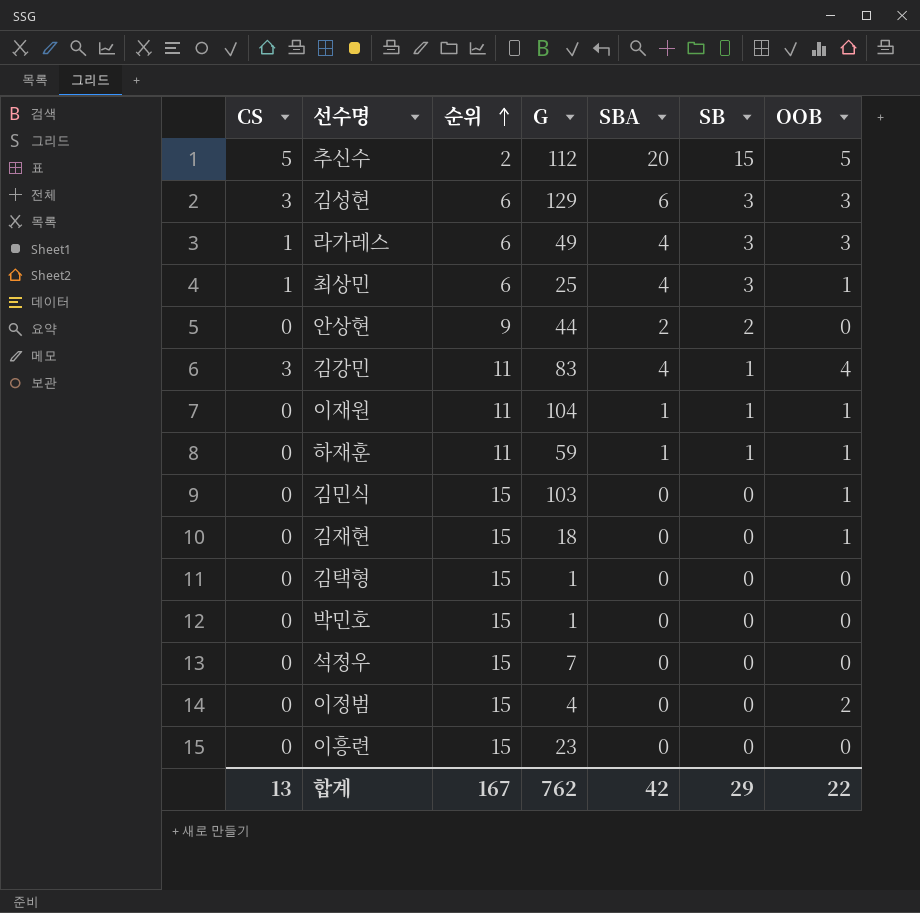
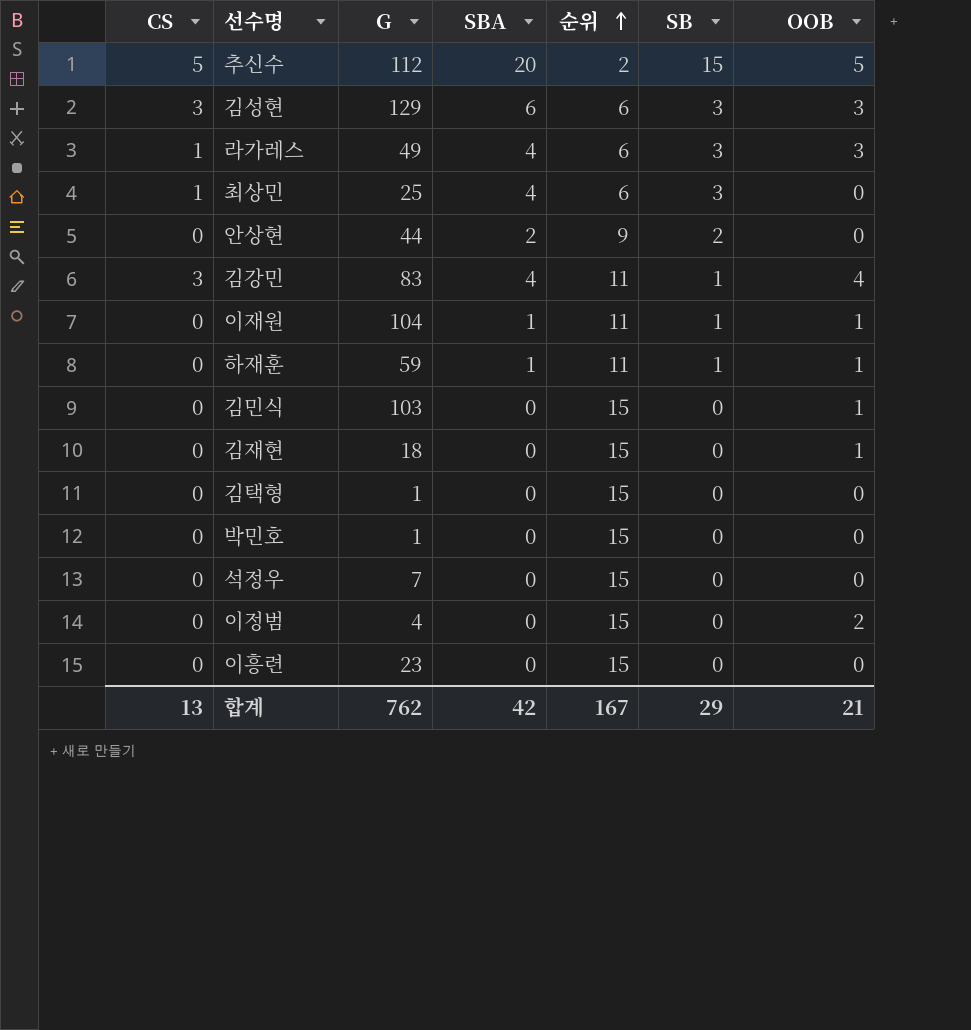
column 순위 | position: 3 -> 5
최상민 | OOB: 1 -> 0
합계 | OOB: 22 -> 21

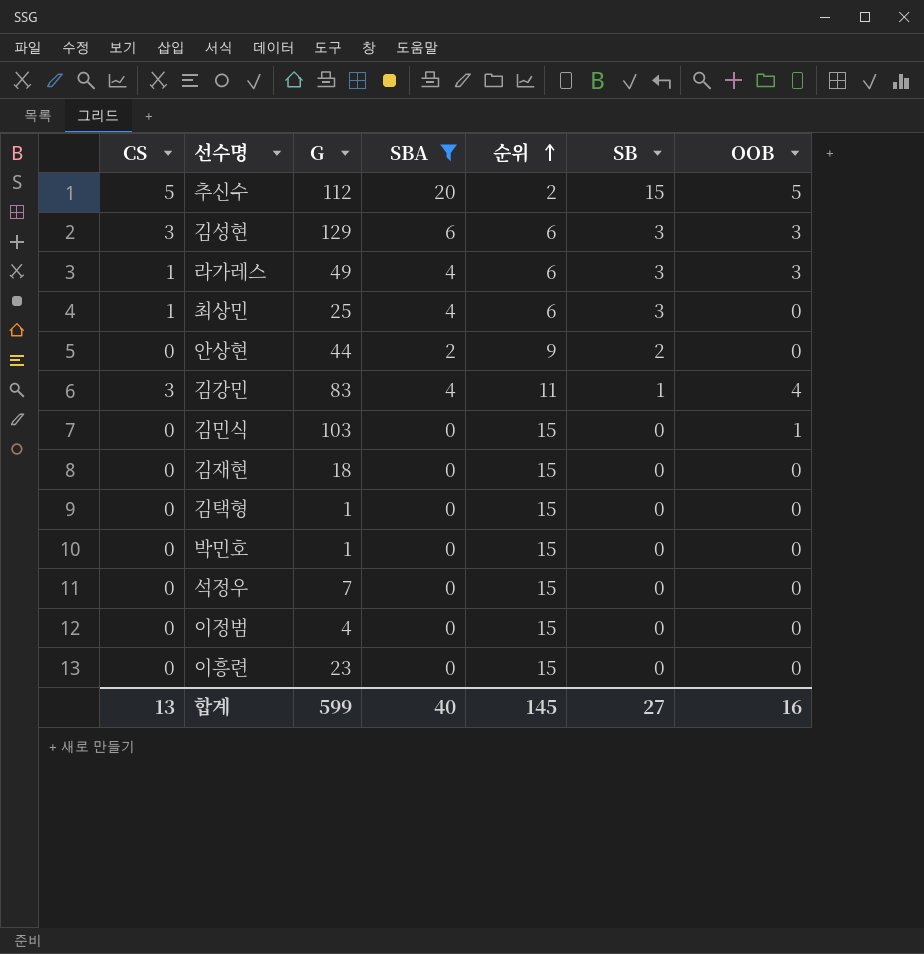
filter: none -> SBA != 1
김재현 | OOB: 1 -> 0
이정범 | OOB: 2 -> 0
합계 | G: 762 -> 599
합계 | SBA: 42 -> 40
합계 | 순위: 167 -> 145
합계 | SB: 29 -> 27
합계 | OOB: 21 -> 16

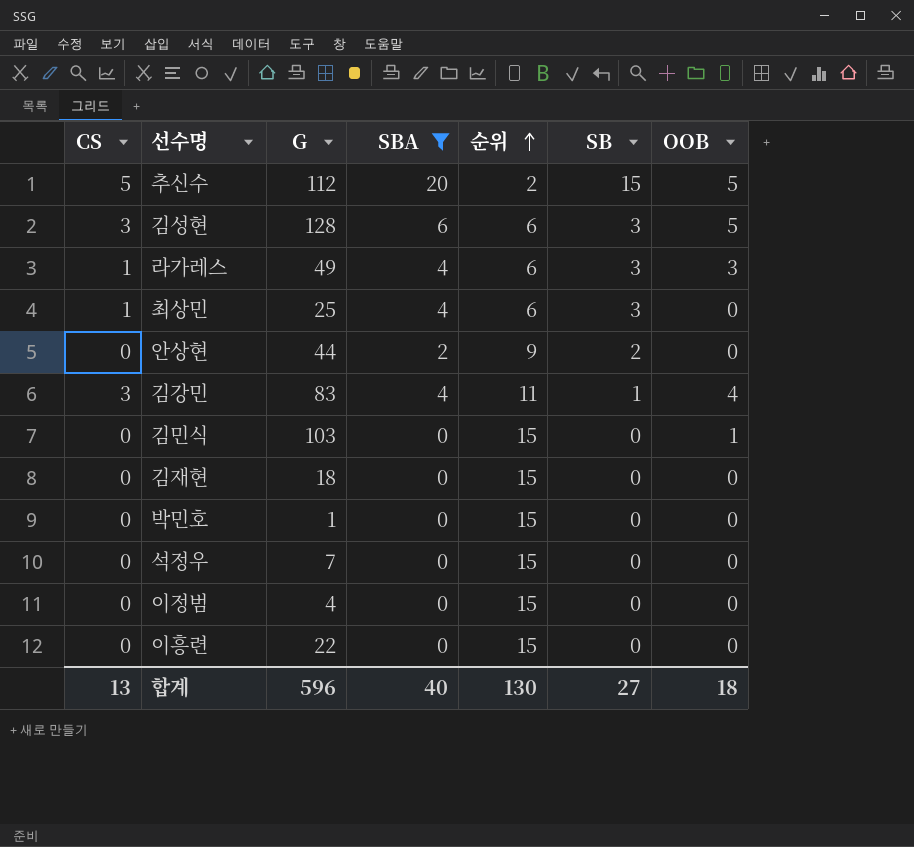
row 김택형: 0 | 1 | 0 | 15 | 0 | 0 -> none
김성현 | G: 129 -> 128
김성현 | OOB: 3 -> 5
이흥련 | G: 23 -> 22
합계 | G: 599 -> 596
합계 | 순위: 145 -> 130
합계 | OOB: 16 -> 18

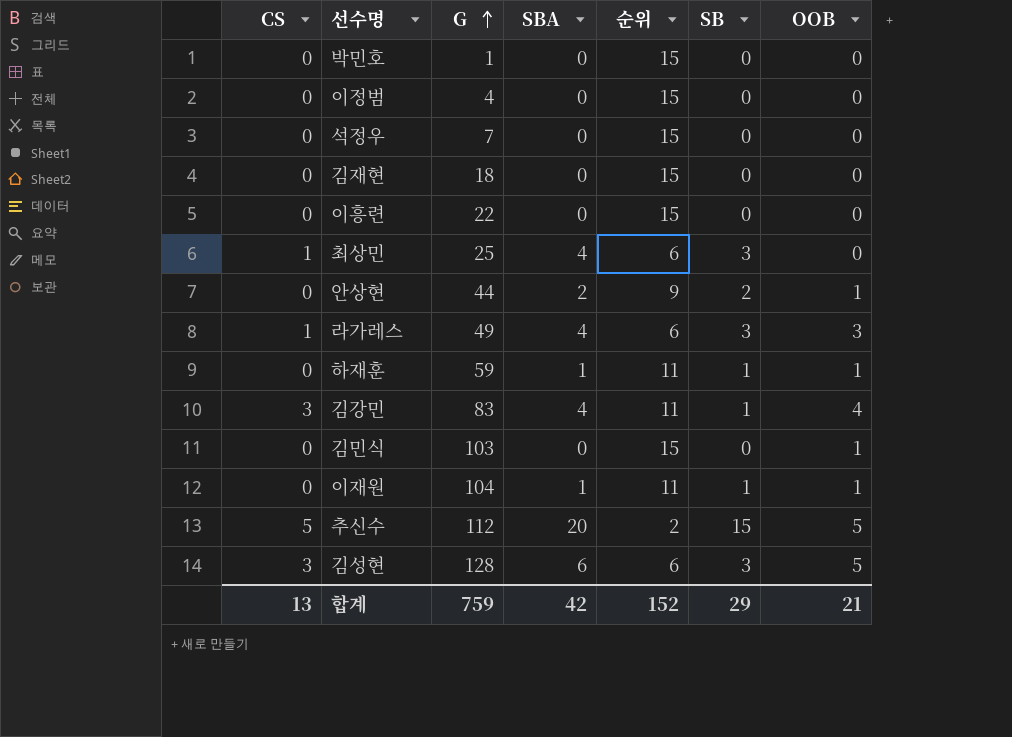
filter: SBA != 1 -> none
row order: 순위 ascending -> G ascending
안상현 | OOB: 0 -> 1
합계 | G: 596 -> 759
합계 | SBA: 40 -> 42
합계 | 순위: 130 -> 152
합계 | SB: 27 -> 29
합계 | OOB: 18 -> 21

